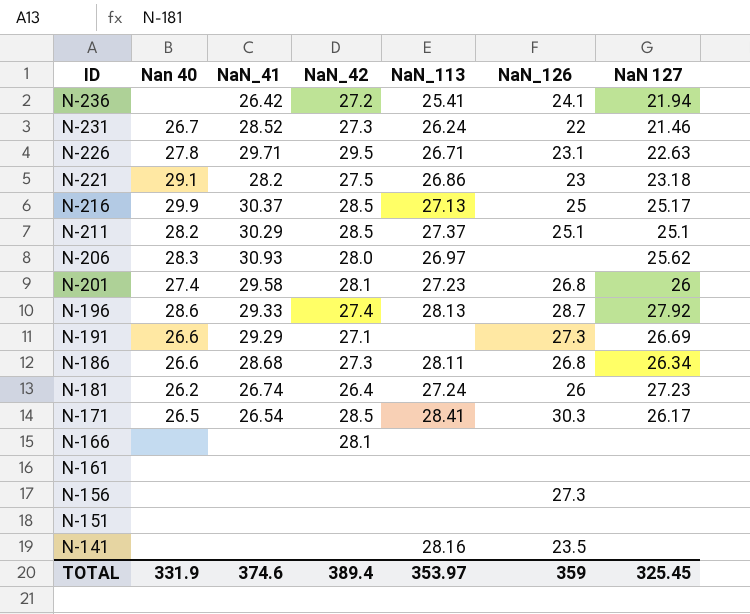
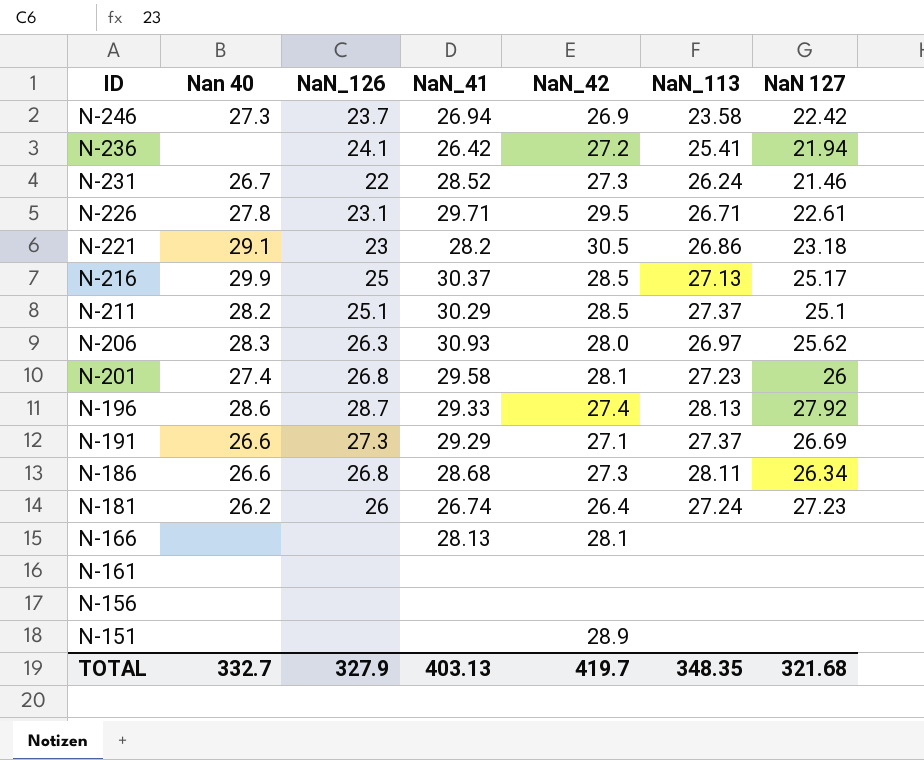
column NaN_126 | position: 6 -> 3
row N-171: 26.5 | 26.54 | 28.5 | 28.41 | 30.3 | 26.17 -> none
row N-141: none | none | none | 28.16 | 23.5 | none -> none
row N-246: none -> 27.3 | 23.7 | 26.94 | 26.9 | 23.58 | 22.42
N-226 | NaN 127: 22.63 -> 22.61
N-221 | NaN_42: 27.5 -> 30.5
N-206 | NaN_126: none -> 26.3
N-191 | NaN_113: none -> 27.37
N-166 | NaN_41: none -> 28.13
N-156 | NaN_126: 27.3 -> none
N-151 | NaN_42: none -> 28.9
TOTAL | Nan 40: 331.9 -> 332.7
TOTAL | NaN_126: 359 -> 327.9
TOTAL | NaN_41: 374.6 -> 403.13
TOTAL | NaN_42: 389.4 -> 419.7
TOTAL | NaN_113: 353.97 -> 348.35
TOTAL | NaN 127: 325.45 -> 321.68

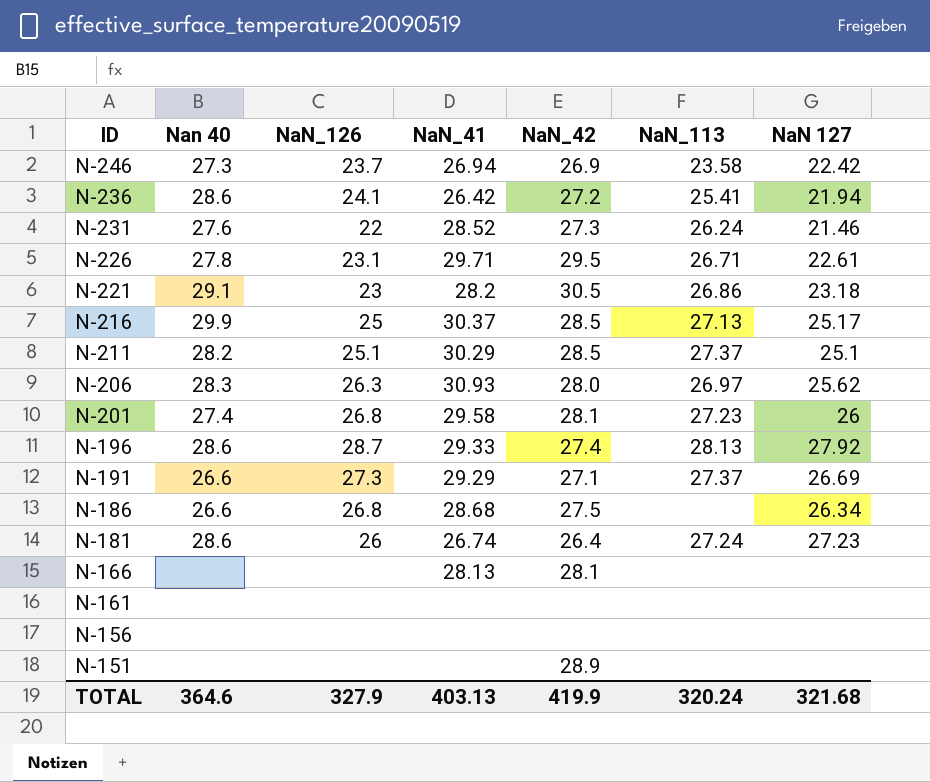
N-236 | Nan 40: none -> 28.6
N-231 | Nan 40: 26.7 -> 27.6
N-186 | NaN_42: 27.3 -> 27.5
N-186 | NaN_113: 28.11 -> none
N-181 | Nan 40: 26.2 -> 28.6
TOTAL | Nan 40: 332.7 -> 364.6
TOTAL | NaN_42: 419.7 -> 419.9
TOTAL | NaN_113: 348.35 -> 320.24

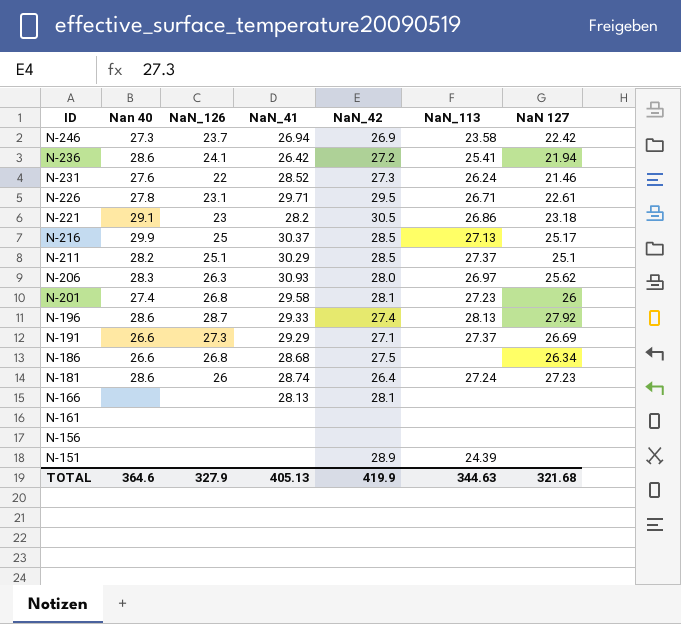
N-181 | NaN_41: 26.74 -> 28.74
N-151 | NaN_113: none -> 24.39
TOTAL | NaN_41: 403.13 -> 405.13
TOTAL | NaN_113: 320.24 -> 344.63

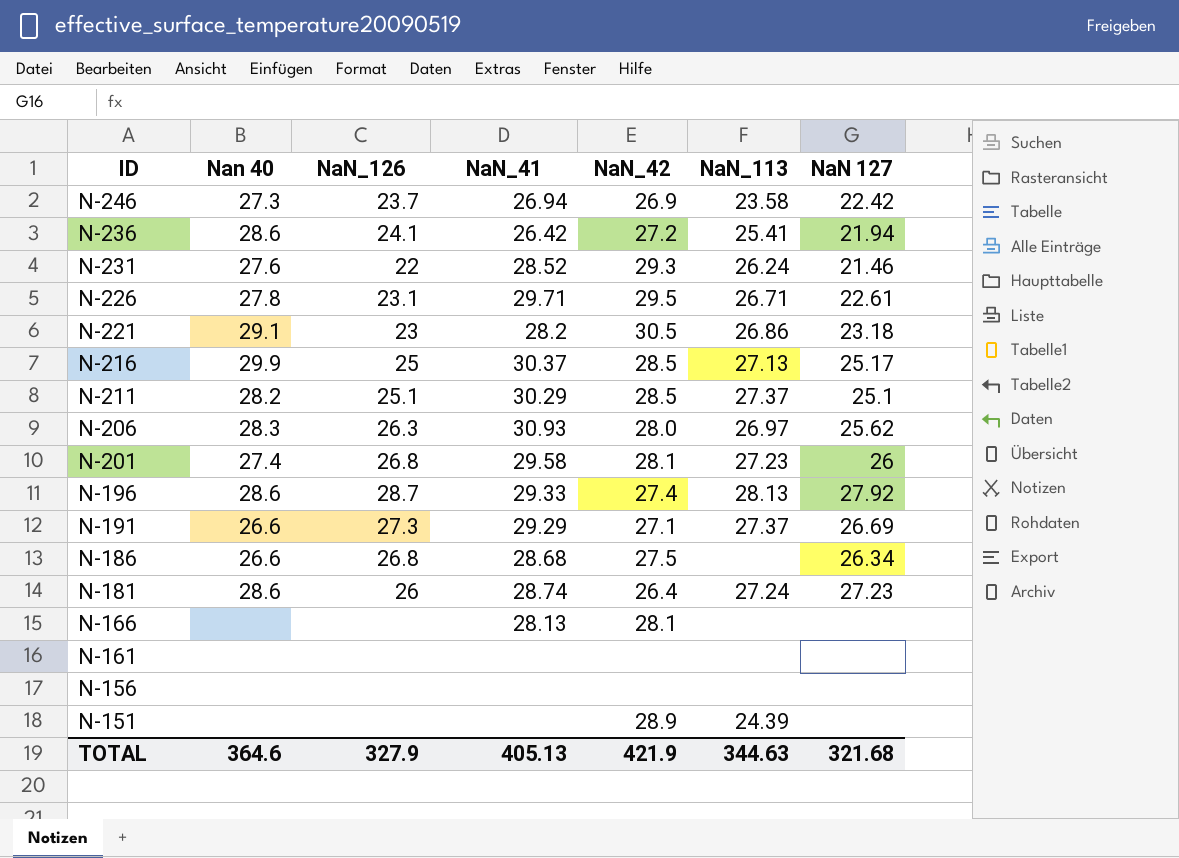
N-231 | NaN_42: 27.3 -> 29.3
TOTAL | NaN_42: 419.9 -> 421.9

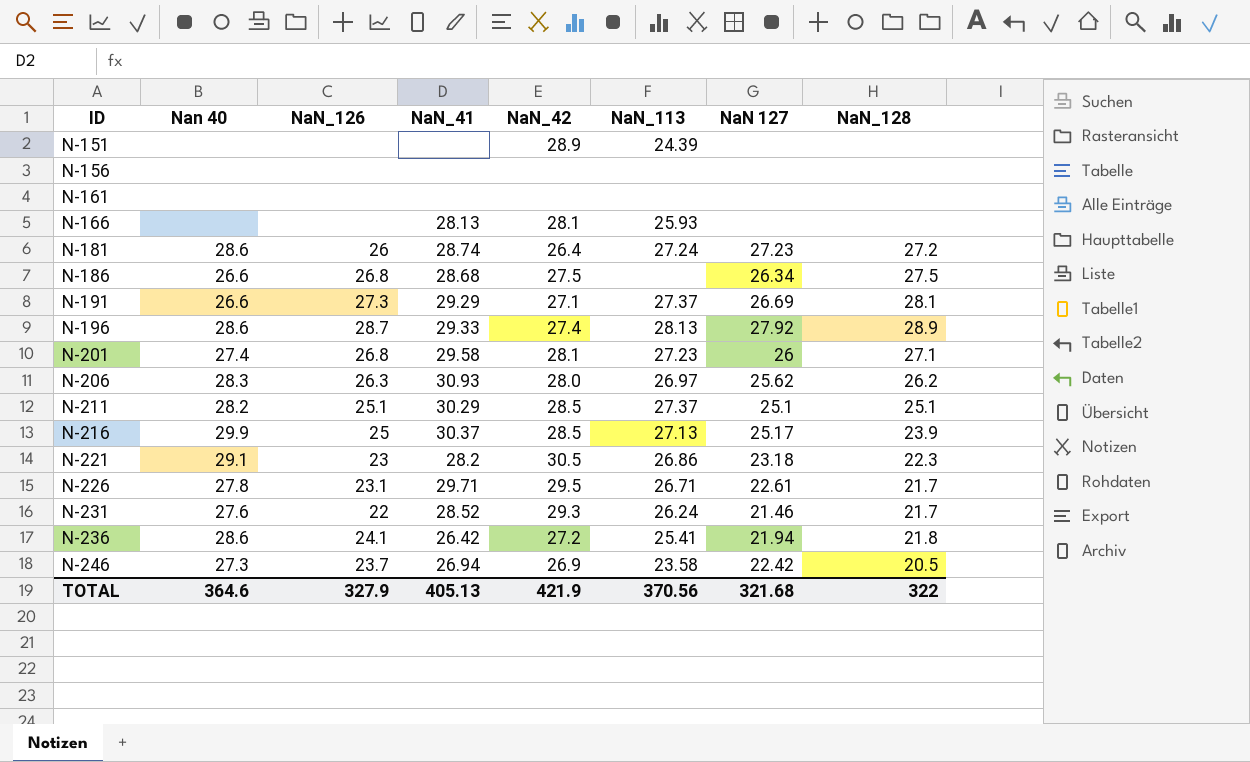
row order: ID descending -> ID ascending
column NaN_128 | position: none -> 8
N-166 | NaN_113: none -> 25.93
TOTAL | NaN_113: 344.63 -> 370.56

